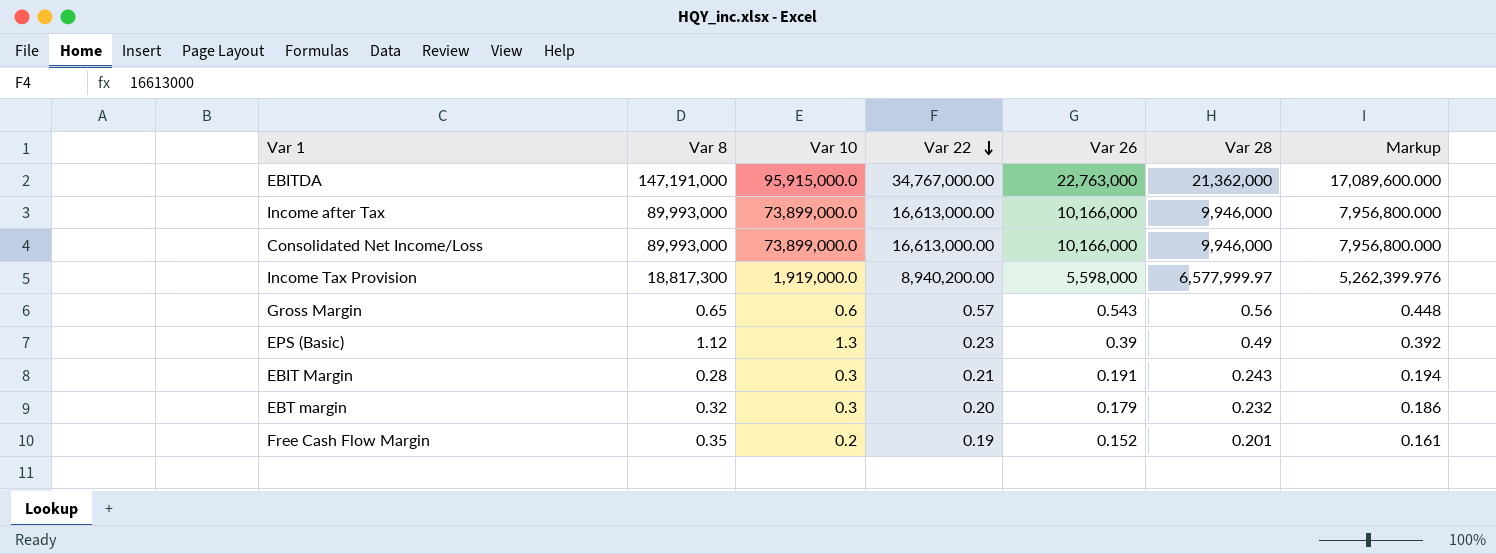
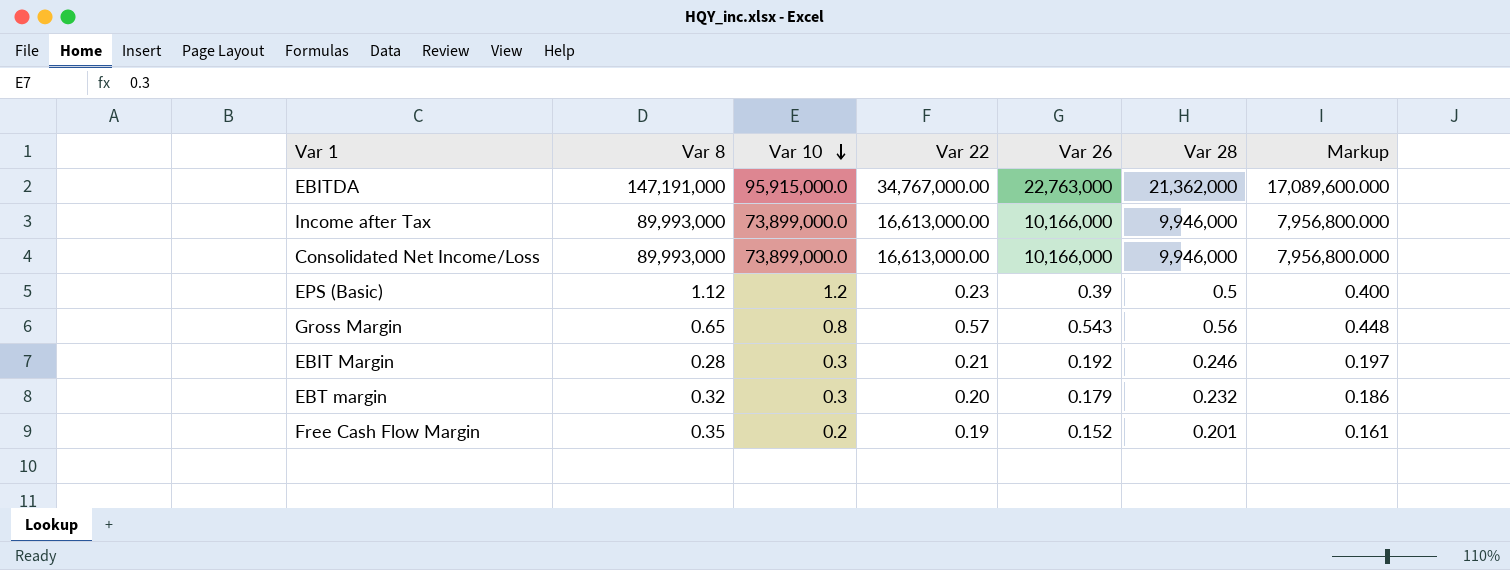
row order: Var 22 descending -> Var 10 descending
row Income Tax Provision: 18,817,300 | 1,919,000.0 | 8,940,200.00 | 5,598,000 | 6,577,999.97 | 5,262,399.976 -> none
EPS (Basic) | Var 10: 1.3 -> 1.2
EPS (Basic) | Var 28: 0.49 -> 0.5
EPS (Basic) | Markup: 0.392 -> 0.400
Gross Margin | Var 10: 0.6 -> 0.8
EBIT Margin | Var 26: 0.191 -> 0.192
EBIT Margin | Var 28: 0.243 -> 0.246
EBIT Margin | Markup: 0.194 -> 0.197

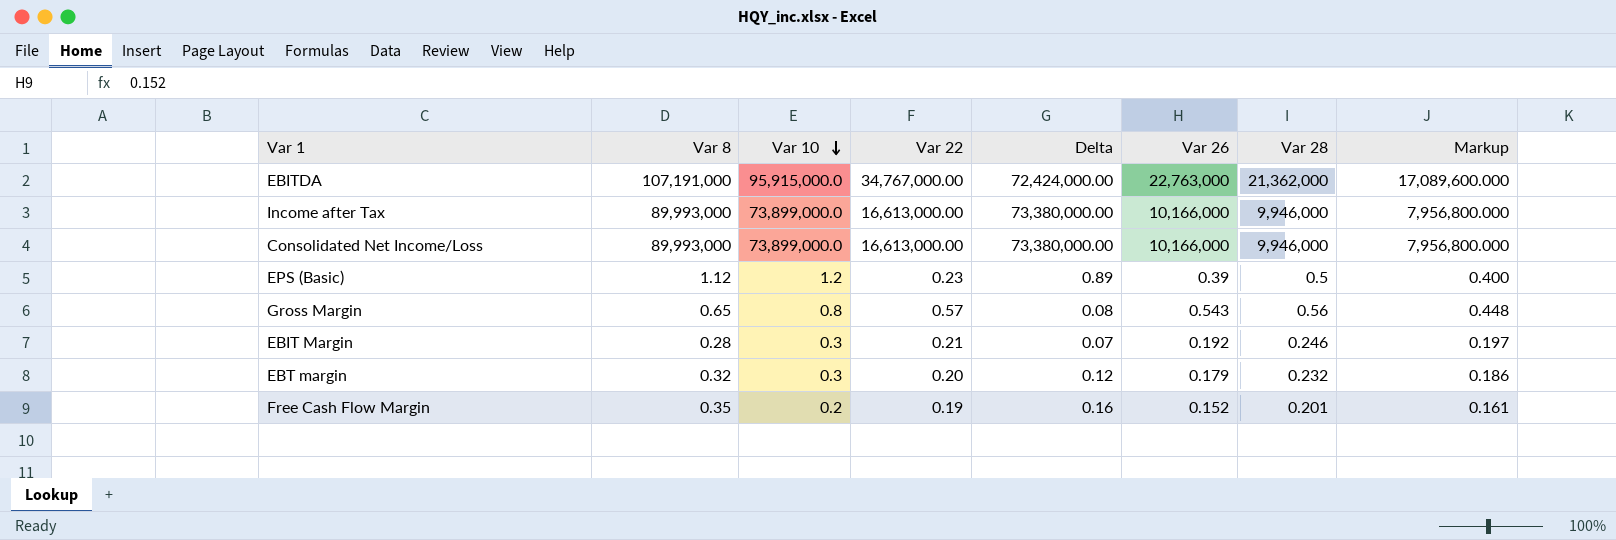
column Delta | formula: none -> [Var 8] - [Var 22]
EBITDA | Var 8: 147,191,000 -> 107,191,000

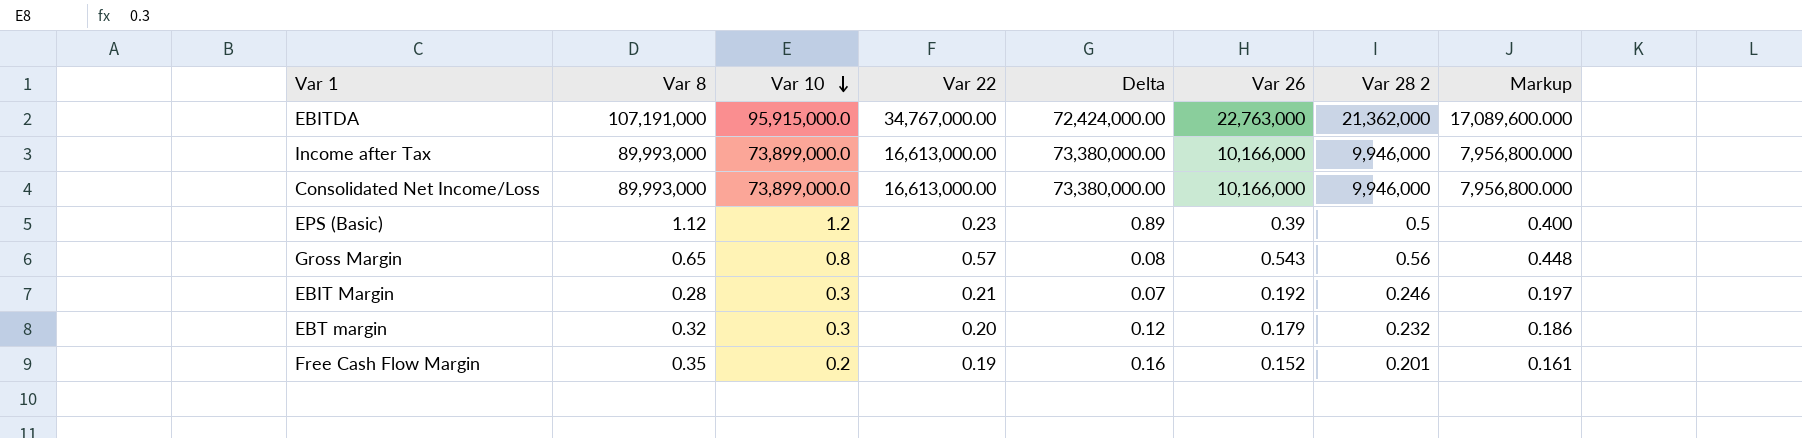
column name: Var 28 -> Var 28 2

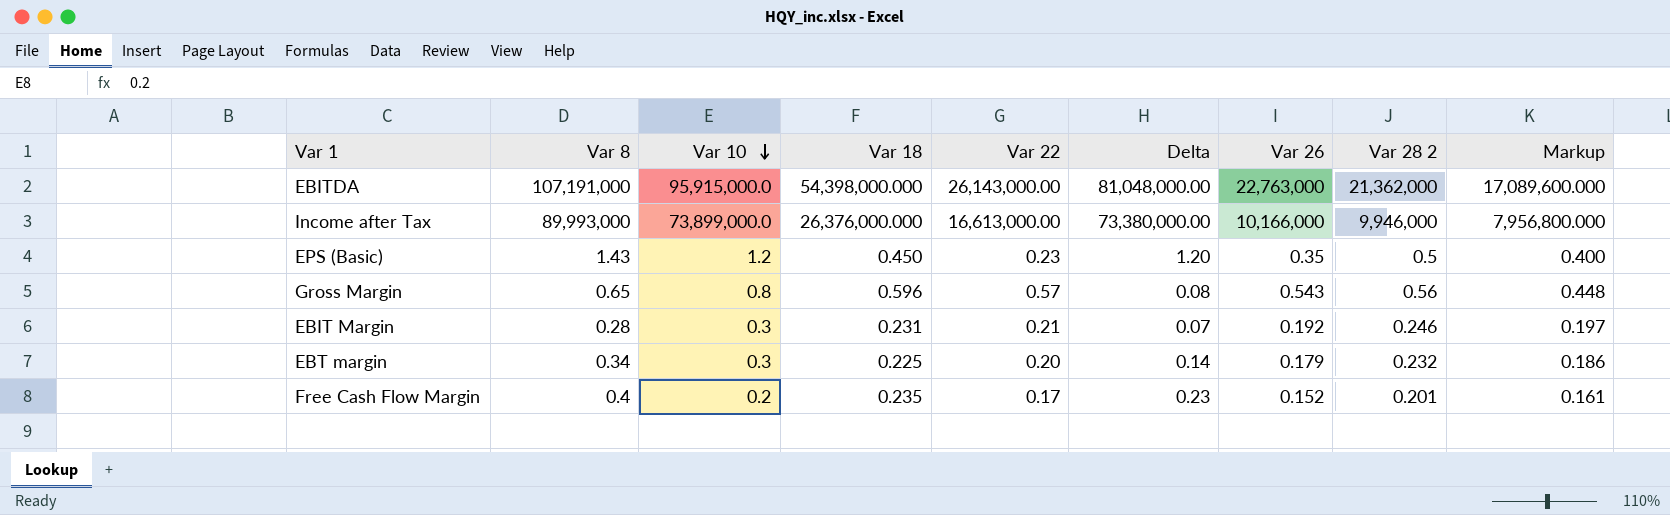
column Var 18 | position: none -> 4
row Consolidated Net Income/Loss: 89,993,000 | 73,899,000.0 | 16,613,000.00 | 73,380,000.00 | 10,166,000 | 9,946,000 | 7,956,800.000 -> none
EBITDA | Var 22: 34,767,000.00 -> 26,143,000.00
EBITDA | Delta: 72,424,000.00 -> 81,048,000.00
EPS (Basic) | Var 8: 1.12 -> 1.43
EPS (Basic) | Delta: 0.89 -> 1.20
EPS (Basic) | Var 26: 0.39 -> 0.35
EBT margin | Var 8: 0.32 -> 0.34
EBT margin | Delta: 0.12 -> 0.14
Free Cash Flow Margin | Var 8: 0.35 -> 0.4
Free Cash Flow Margin | Var 22: 0.19 -> 0.17
Free Cash Flow Margin | Delta: 0.16 -> 0.23

